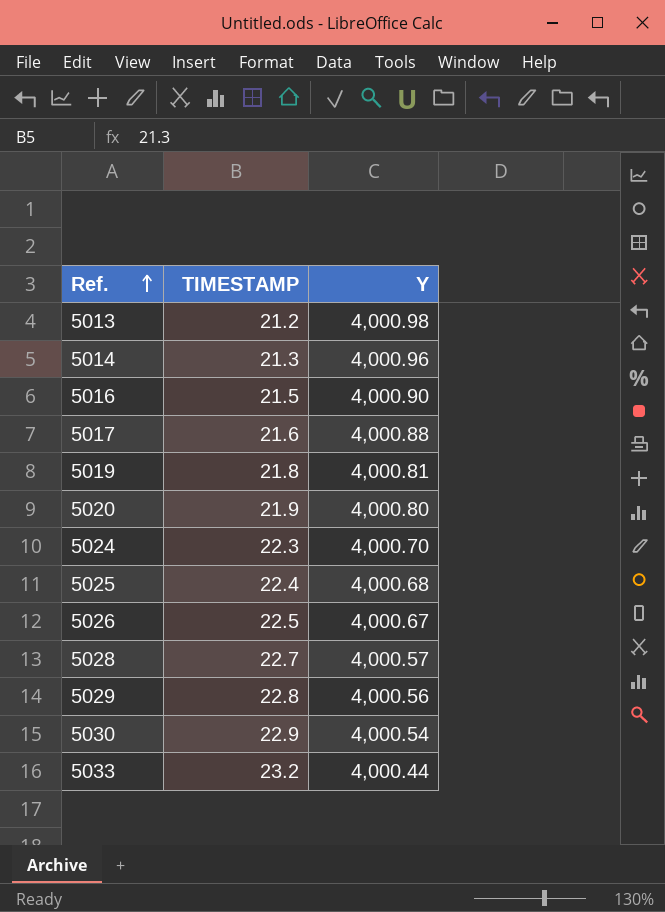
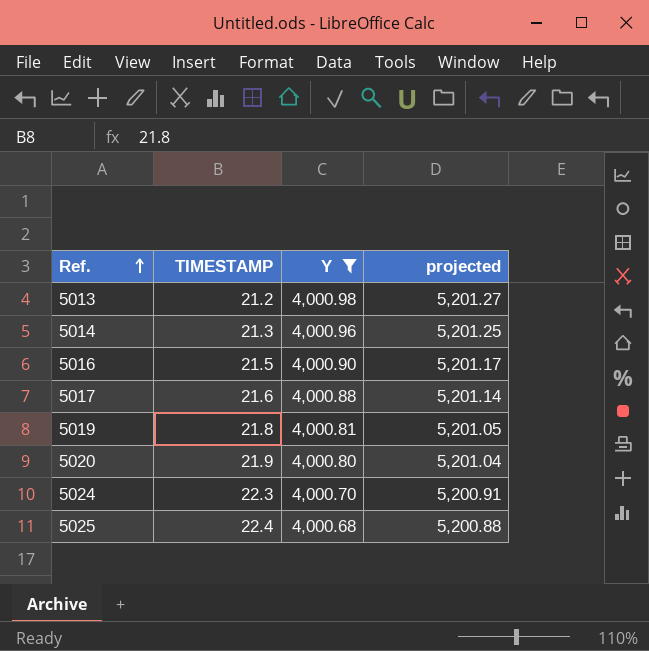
filter: none -> Y >= 4,000.68
column projected | formula: none -> [Y] * 1.3

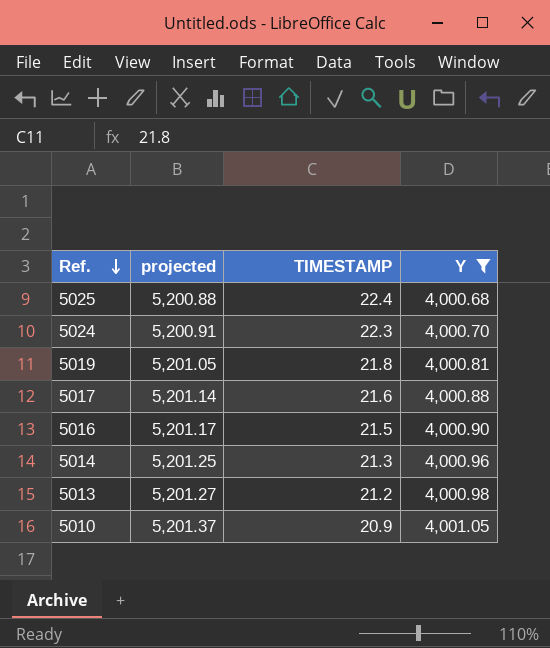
row order: Ref. ascending -> Ref. descending
column projected | position: 4 -> 2
row 5020: 21.9 | 4,000.80 | 5,201.04 -> none
row 5010: none -> 5,201.37 | 20.9 | 4,001.05

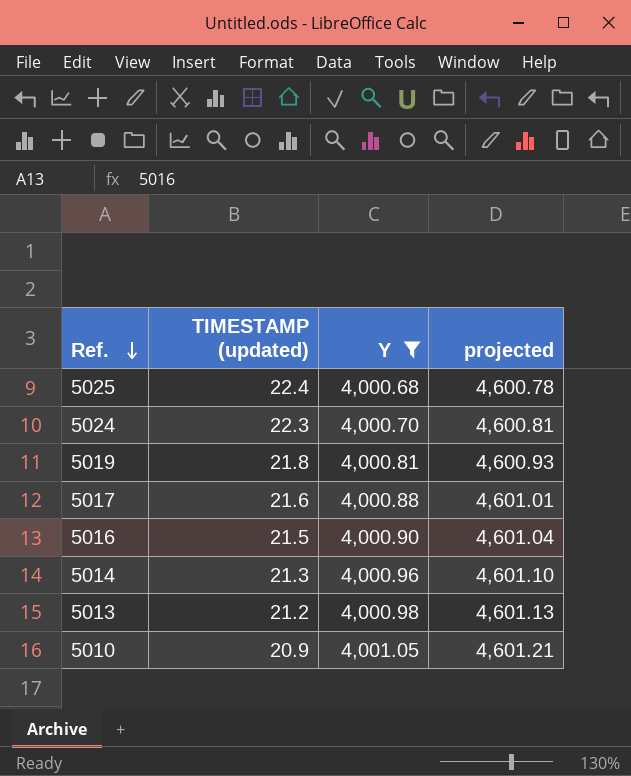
column name: TIMESTAMP -> TIMESTAMP (updated)
column projected | formula: [Y] * 1.3 -> [Y] * 1.15
column projected | position: 2 -> 4

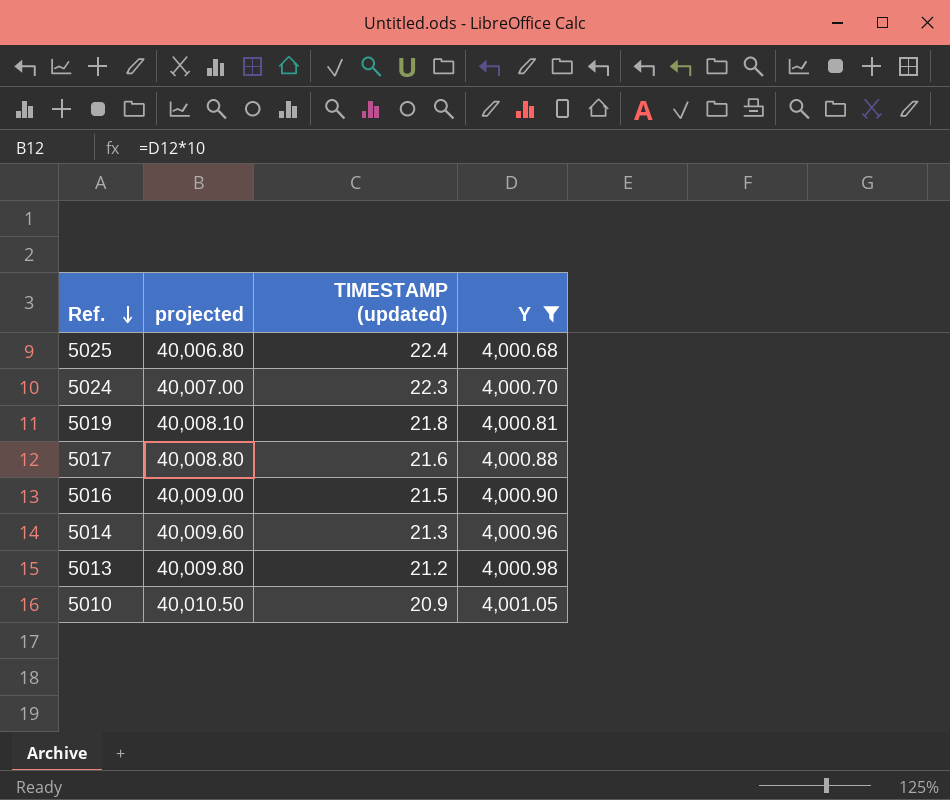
column projected | formula: [Y] * 1.15 -> [Y] * 10
column projected | position: 4 -> 2

